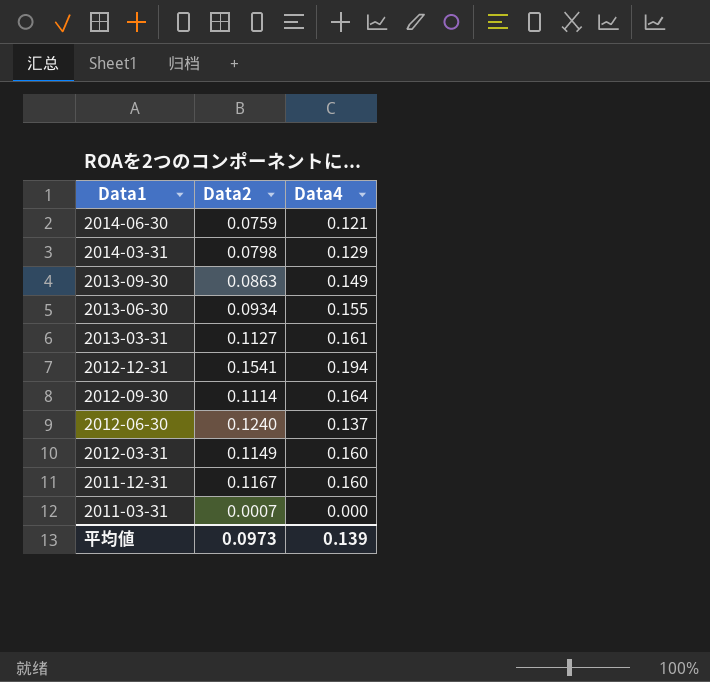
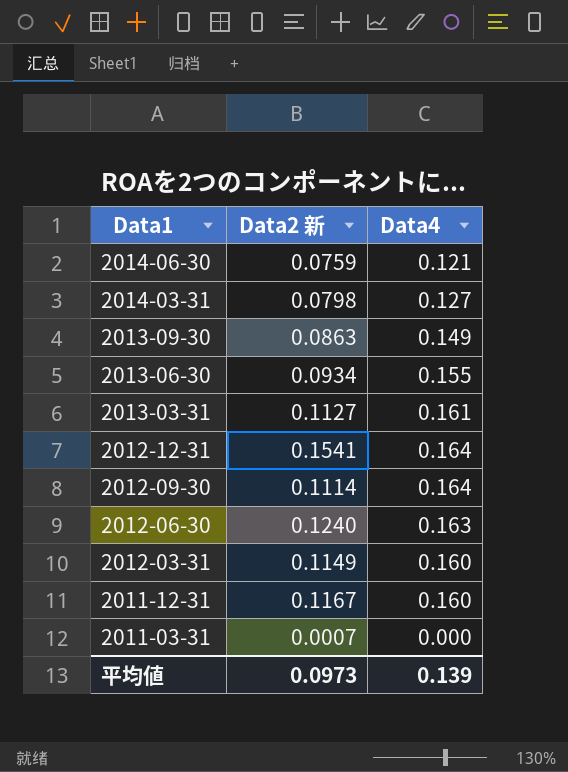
column name: Data2 -> Data2 新
2014-03-31 | Data4: 0.129 -> 0.127
2012-12-31 | Data4: 0.194 -> 0.164
2012-06-30 | Data4: 0.137 -> 0.163

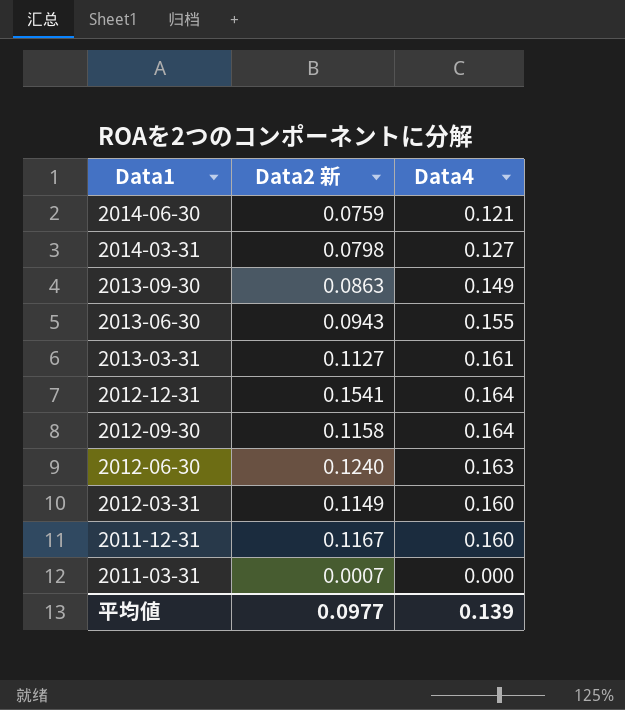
2013-06-30 | Data2 新: 0.0934 -> 0.0943
2012-09-30 | Data2 新: 0.1114 -> 0.1158
平均値 | Data2 新: 0.0973 -> 0.0977

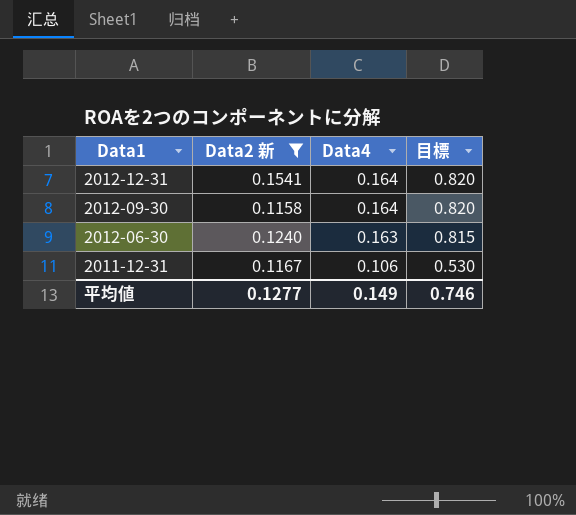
filter: none -> Data2 新 >= 0.1158
column 目標 | formula: none -> [Data4] * 5
2011-12-31 | Data4: 0.160 -> 0.106
平均値 | Data2 新: 0.0977 -> 0.1277
平均値 | Data4: 0.139 -> 0.149

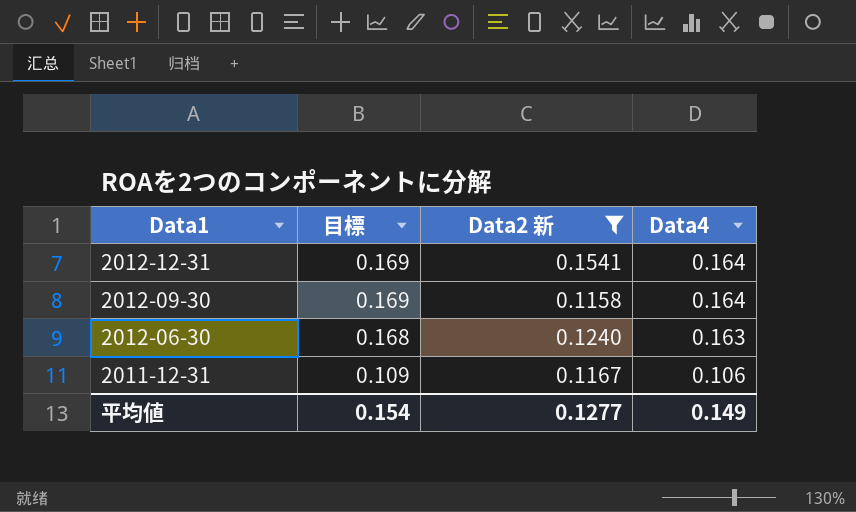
column 目標 | formula: [Data4] * 5 -> [Data4] * 1.03
column 目標 | position: 4 -> 2
平均値 | 目標: 0.746 -> 0.154

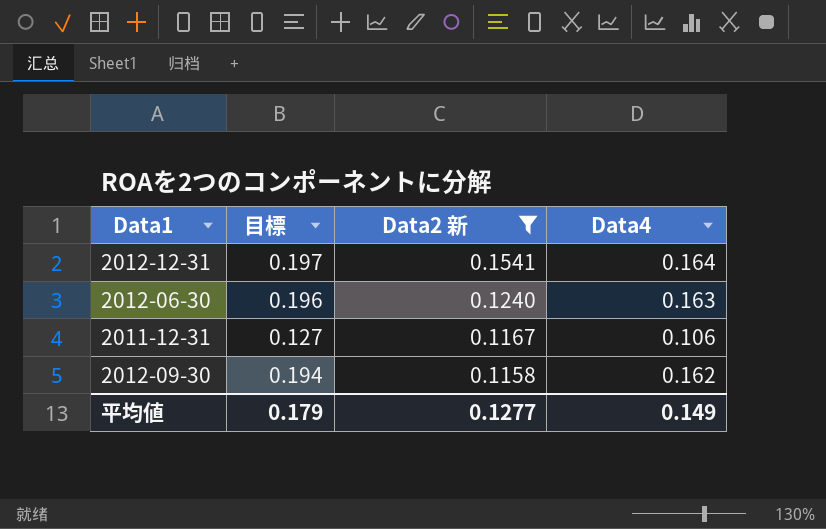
row order: Data1 descending -> Data2 新 descending
column 目標 | formula: [Data4] * 1.03 -> [Data4] * 1.2
2012-09-30 | Data4: 0.164 -> 0.162
平均値 | 目標: 0.154 -> 0.179

